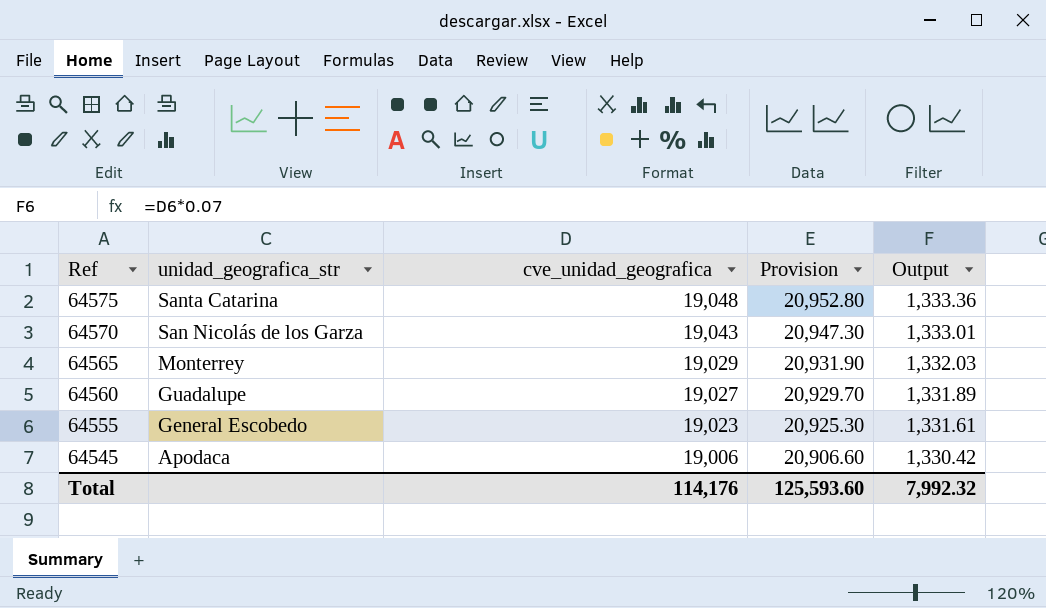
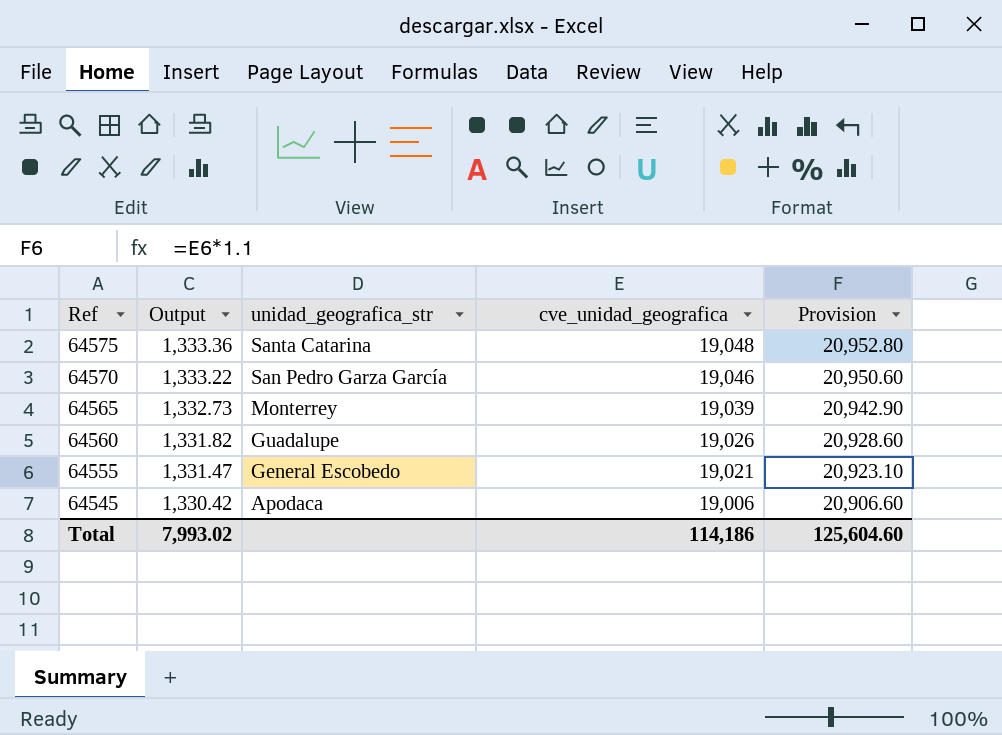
column Output | position: 5 -> 2
64570 | Output: 1,333.01 -> 1,333.22
64570 | unidad_geografica_str: San Nicolás de los Garza -> San Pedro Garza García
64570 | cve_unidad_geografica: 19,043 -> 19,046
64570 | Provision: 20,947.30 -> 20,950.60
64565 | Output: 1,332.03 -> 1,332.73
64565 | cve_unidad_geografica: 19,029 -> 19,039
64565 | Provision: 20,931.90 -> 20,942.90
64560 | Output: 1,331.89 -> 1,331.82
64560 | cve_unidad_geografica: 19,027 -> 19,026
64560 | Provision: 20,929.70 -> 20,928.60
64555 | Output: 1,331.61 -> 1,331.47
64555 | cve_unidad_geografica: 19,023 -> 19,021
64555 | Provision: 20,925.30 -> 20,923.10
Total | Output: 7,992.32 -> 7,993.02
Total | cve_unidad_geografica: 114,176 -> 114,186
Total | Provision: 125,593.60 -> 125,604.60

